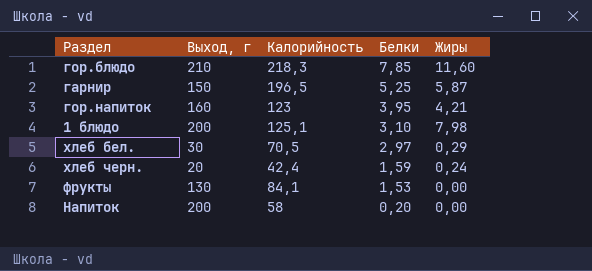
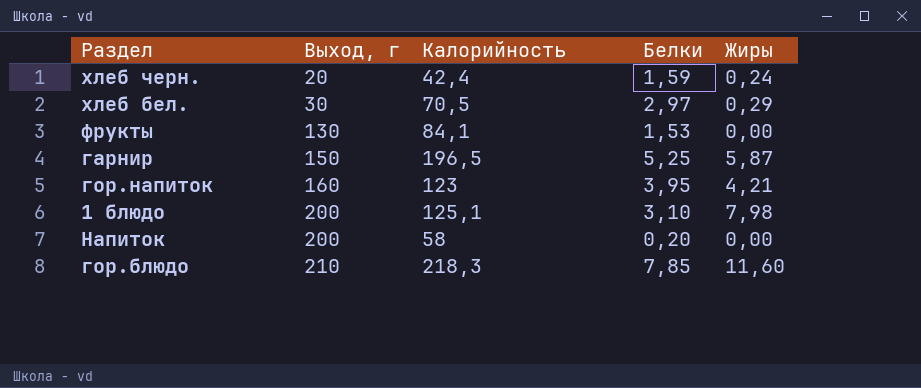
row order: Белки descending -> Выход, г ascending

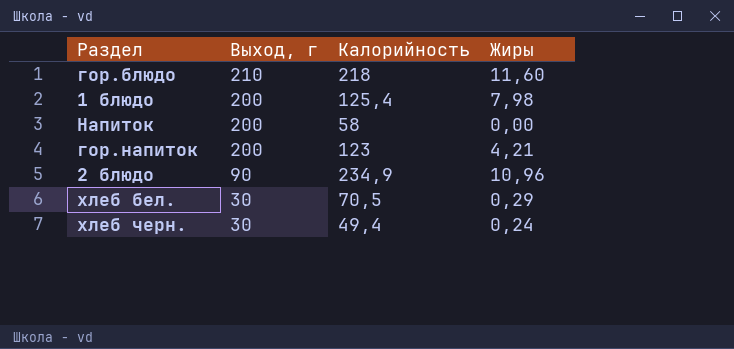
row order: Выход, г ascending -> Выход, г descending
column Белки | position: 4 -> none
row фрукты: 130 | 84,1 | 1,53 | 0,00 -> none
row гарнир: 150 | 196,5 | 5,25 | 5,87 -> none
гор.блюдо | Калорийность: 218,3 -> 218
1 блюдо | Калорийность: 125,1 -> 125,4
гор.напиток | Выход, г: 160 -> 200
row 2 блюдо: none -> 90 | 234,9 | 10,96
хлеб черн. | Выход, г: 20 -> 30
хлеб черн. | Калорийность: 42,4 -> 49,4

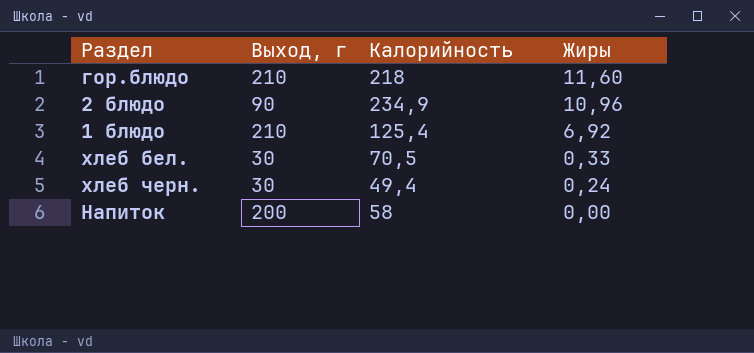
row order: Выход, г descending -> Жиры descending
row гор.напиток: 200 | 123 | 4,21 -> none
1 блюдо | Выход, г: 200 -> 210
1 блюдо | Жиры: 7,98 -> 6,92
хлеб бел. | Жиры: 0,29 -> 0,33

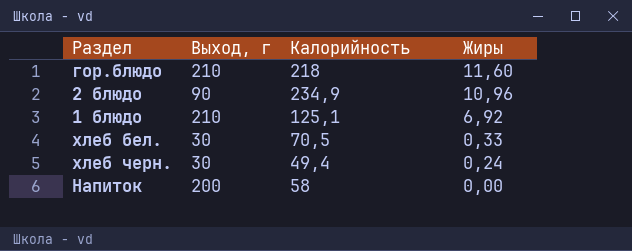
1 блюдо | Калорийность: 125,4 -> 125,1

